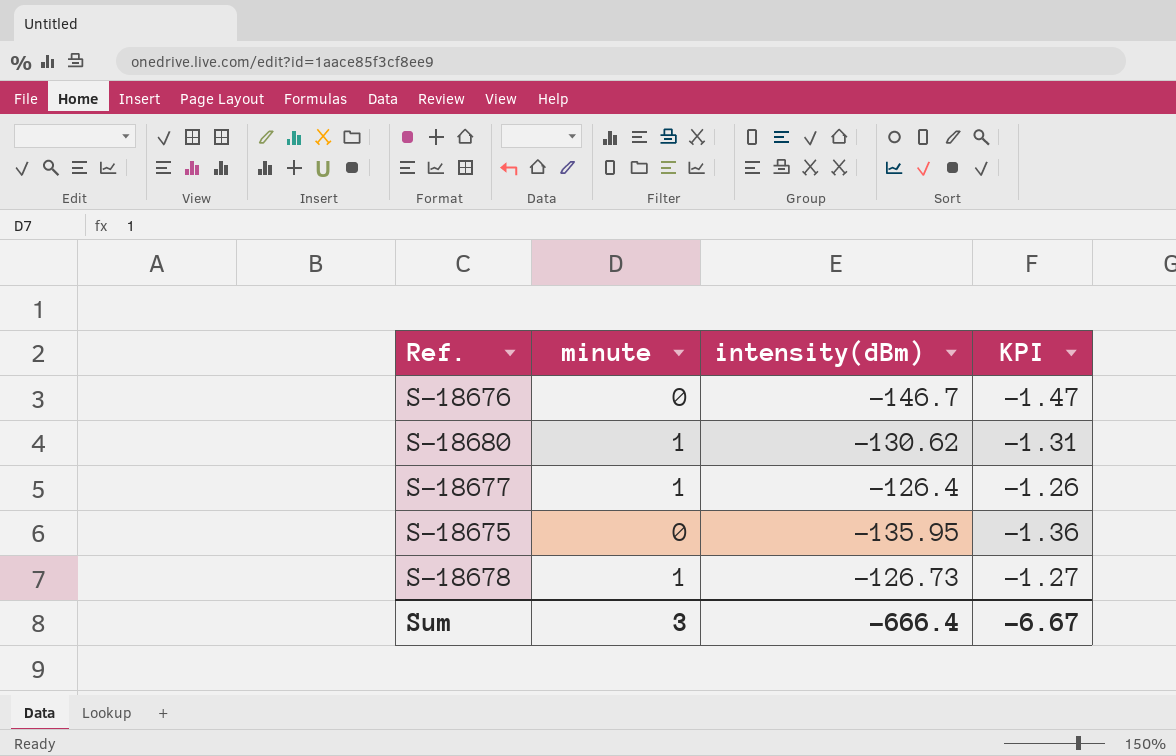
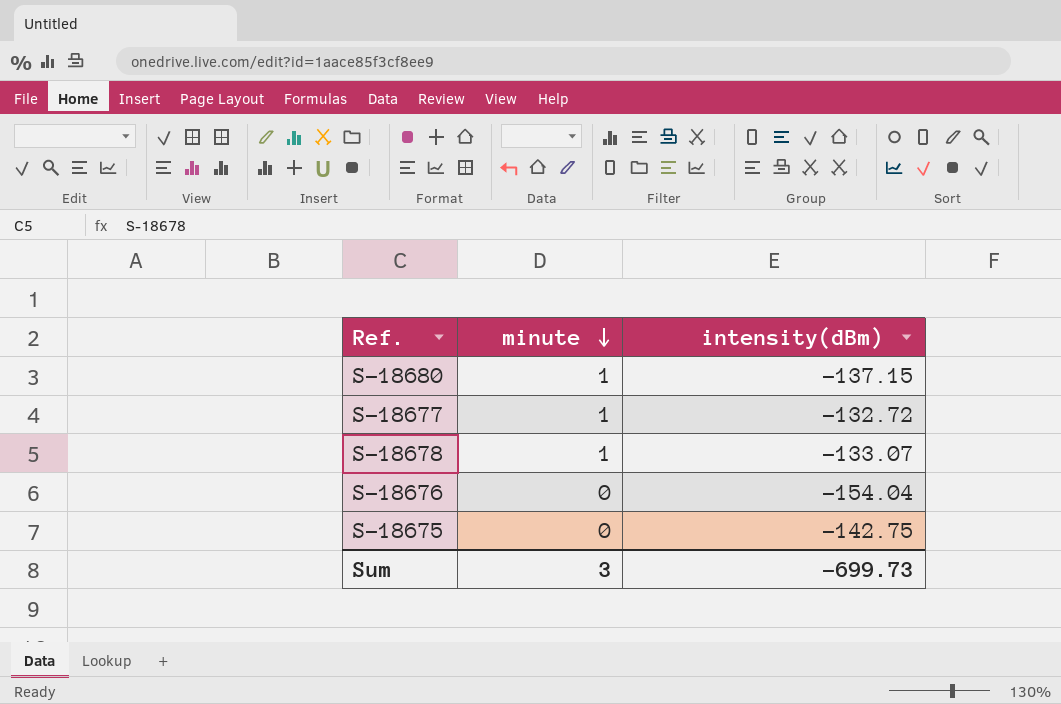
row order: none -> minute descending
column KPI | formula: [intensity(dBm)] * 0.01 -> none
S-18680 | intensity(dBm): -130.62 -> -137.15
S-18677 | intensity(dBm): -126.4 -> -132.72
S-18678 | intensity(dBm): -126.73 -> -133.07
S-18676 | intensity(dBm): -146.7 -> -154.04
S-18675 | intensity(dBm): -135.95 -> -142.75
Sum | intensity(dBm): -666.4 -> -699.73

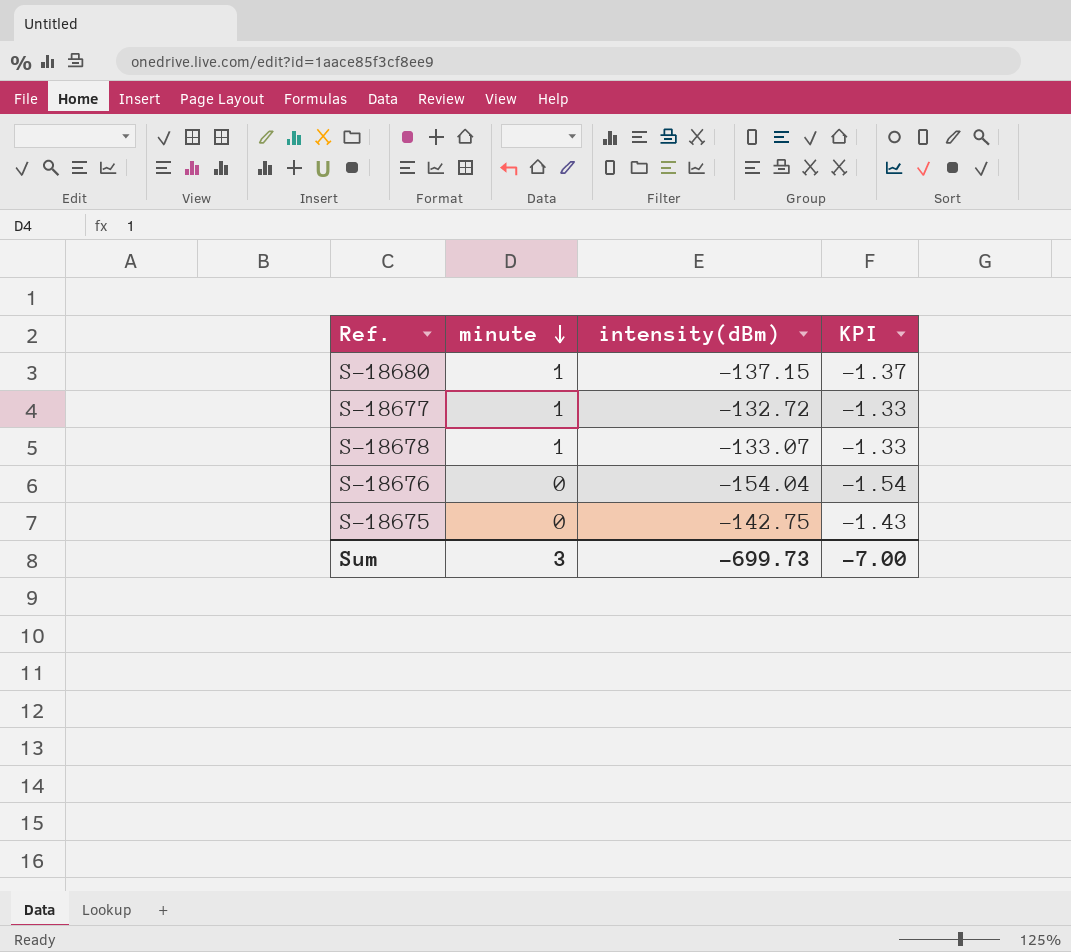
column KPI | formula: none -> [intensity(dBm)] * 0.01

